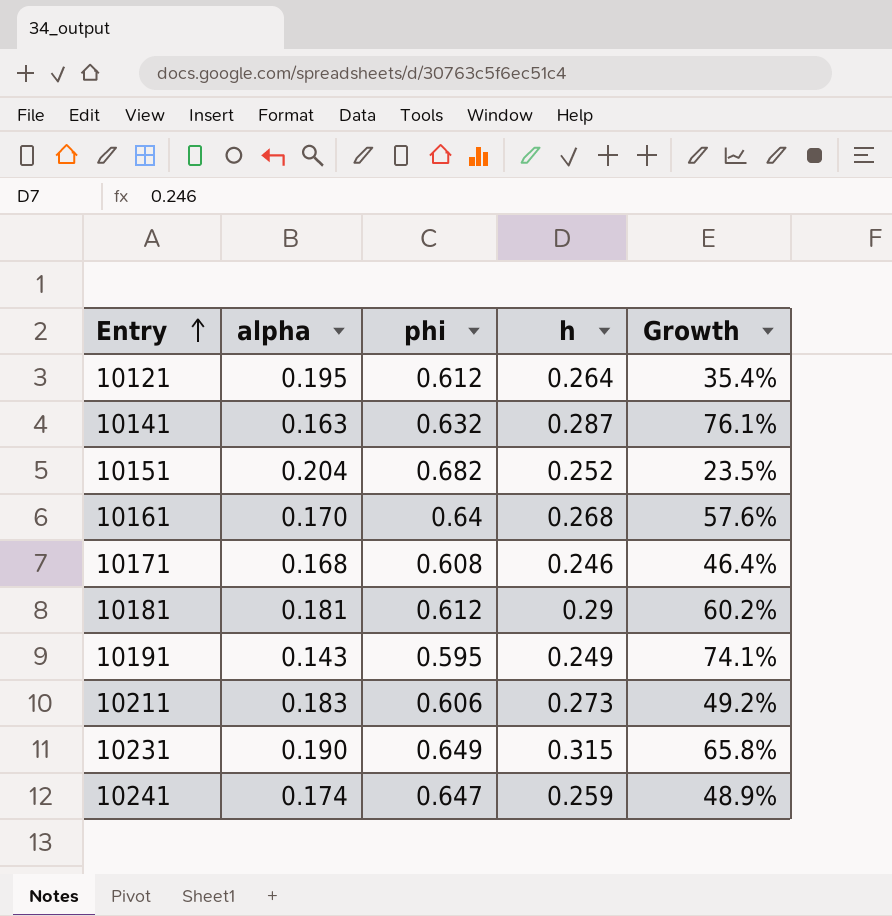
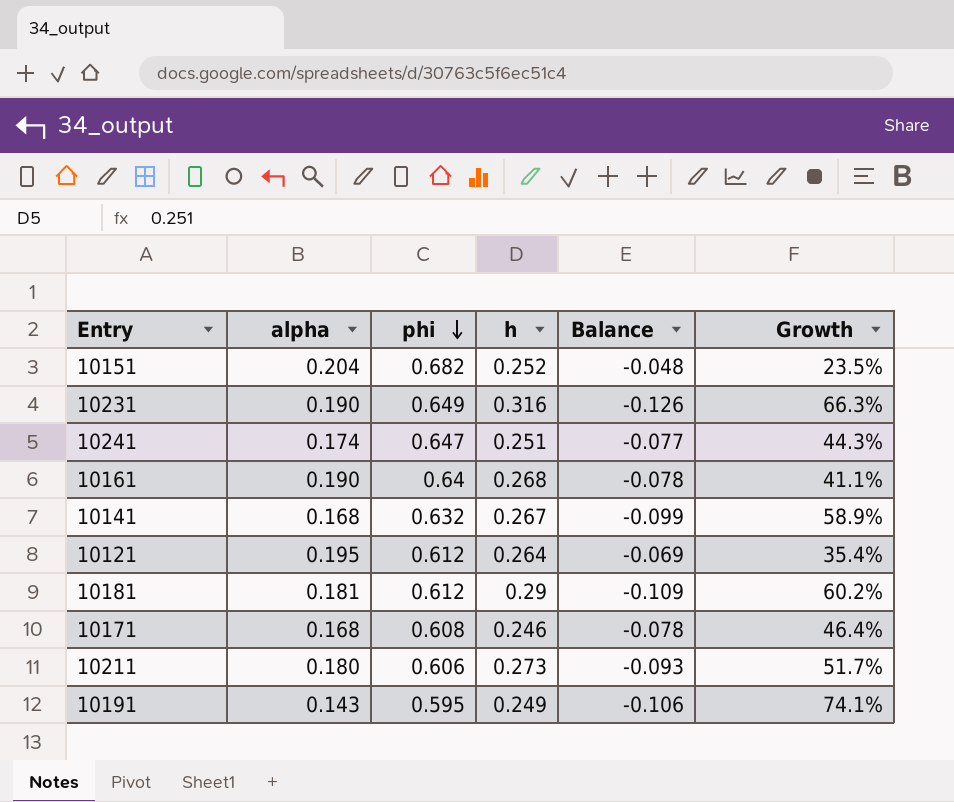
row order: Entry ascending -> phi descending
column Balance | formula: none -> [alpha] - [h]
10231 | h: 0.315 -> 0.316
10231 | Growth: 65.8% -> 66.3%
10241 | h: 0.259 -> 0.251
10241 | Growth: 48.9% -> 44.3%
10161 | alpha: 0.170 -> 0.190
10161 | Growth: 57.6% -> 41.1%
10141 | alpha: 0.163 -> 0.168
10141 | h: 0.287 -> 0.267
10141 | Growth: 76.1% -> 58.9%
10211 | alpha: 0.183 -> 0.180
10211 | Growth: 49.2% -> 51.7%

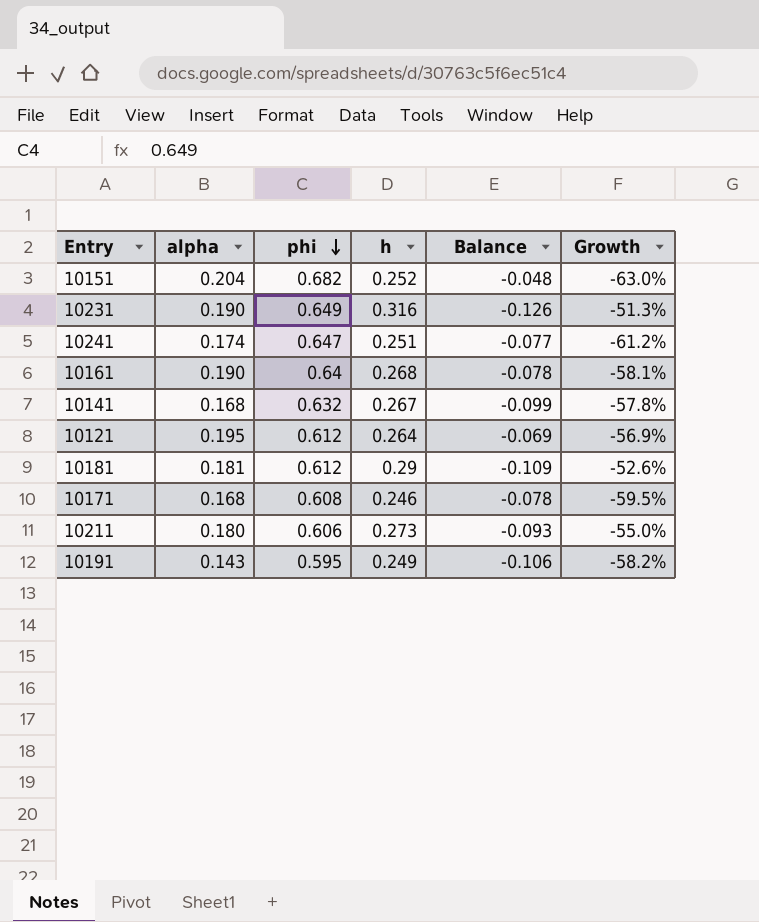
column Growth | formula: ([h] - [alpha]) / [alpha] -> ([h] - [phi]) / [phi]

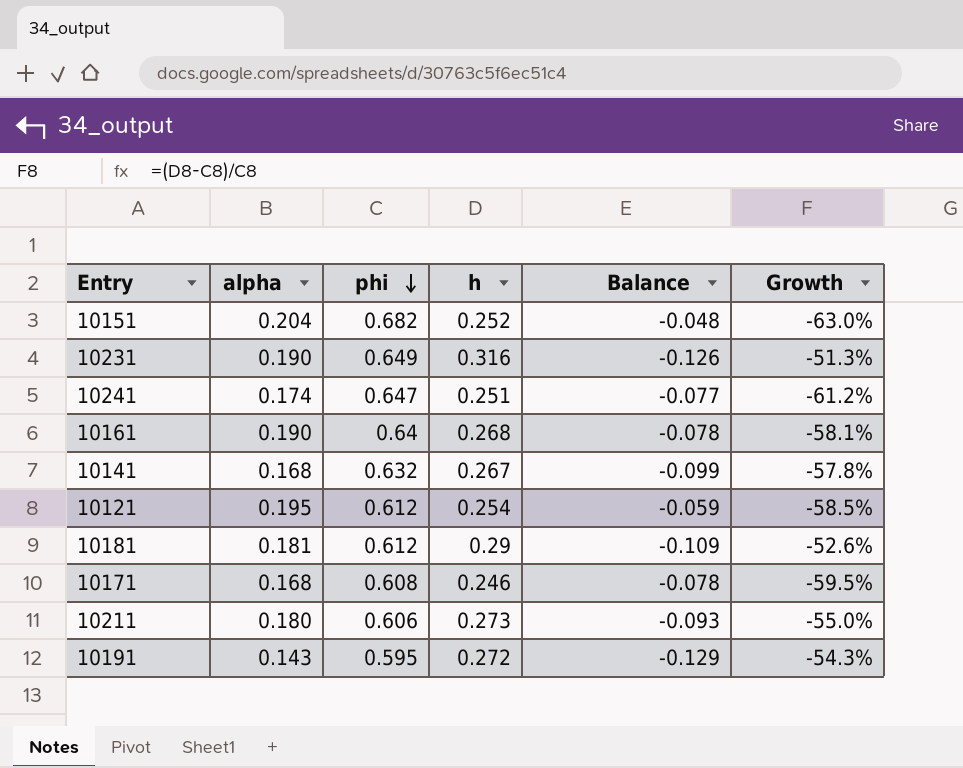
10121 | h: 0.264 -> 0.254
10121 | Balance: -0.069 -> -0.059
10121 | Growth: -56.9% -> -58.5%
10191 | h: 0.249 -> 0.272
10191 | Balance: -0.106 -> -0.129
10191 | Growth: -58.2% -> -54.3%

